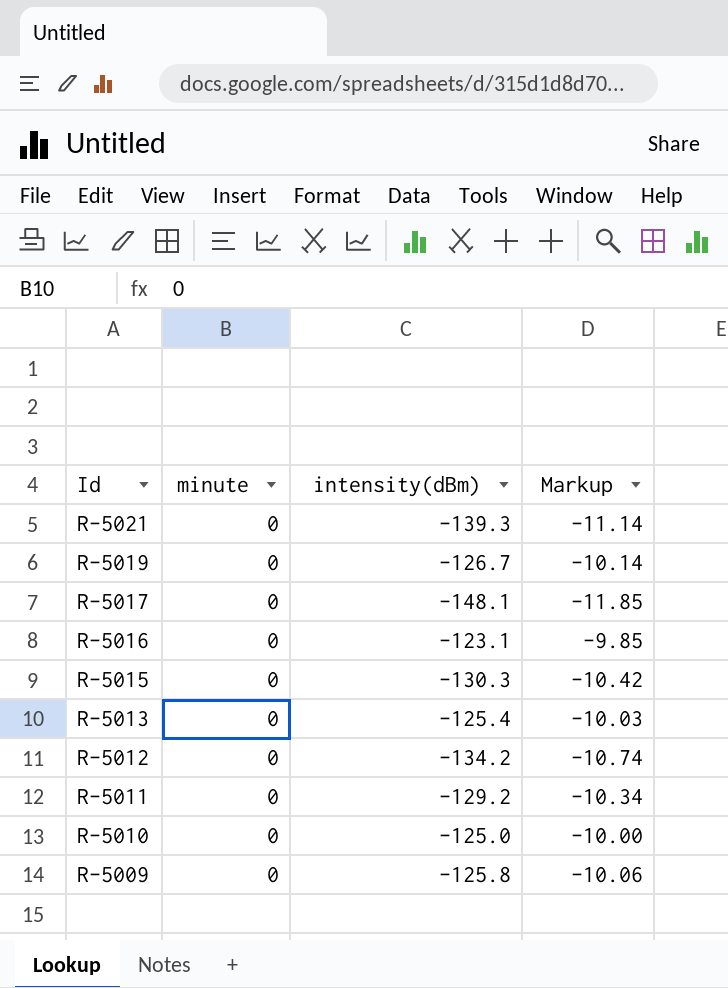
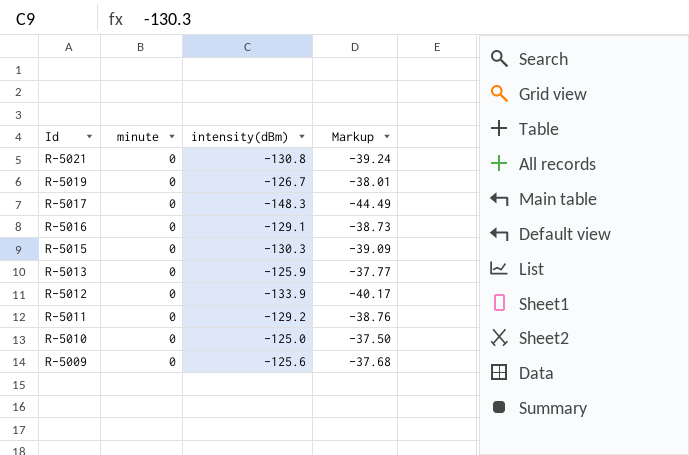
column Markup | formula: [intensity(dBm)] * 0.08 -> [intensity(dBm)] * 0.3
R-5021 | intensity(dBm): -139.3 -> -130.8
R-5017 | intensity(dBm): -148.1 -> -148.3
R-5016 | intensity(dBm): -123.1 -> -129.1
R-5013 | intensity(dBm): -125.4 -> -125.9
R-5012 | intensity(dBm): -134.2 -> -133.9
R-5009 | intensity(dBm): -125.8 -> -125.6

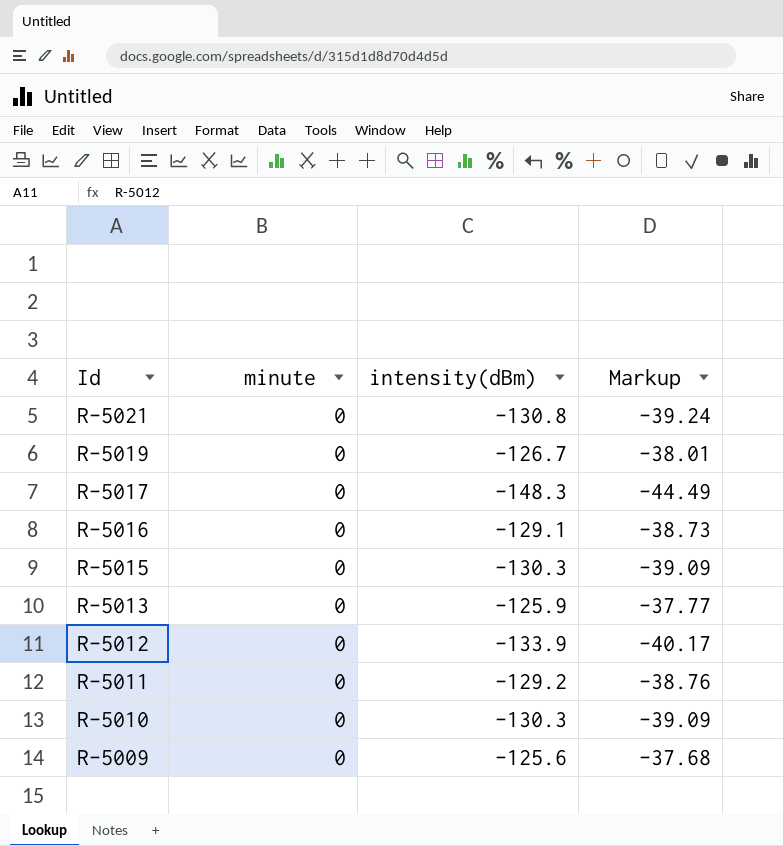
R-5010 | intensity(dBm): -125.0 -> -130.3
R-5010 | Markup: -37.50 -> -39.09

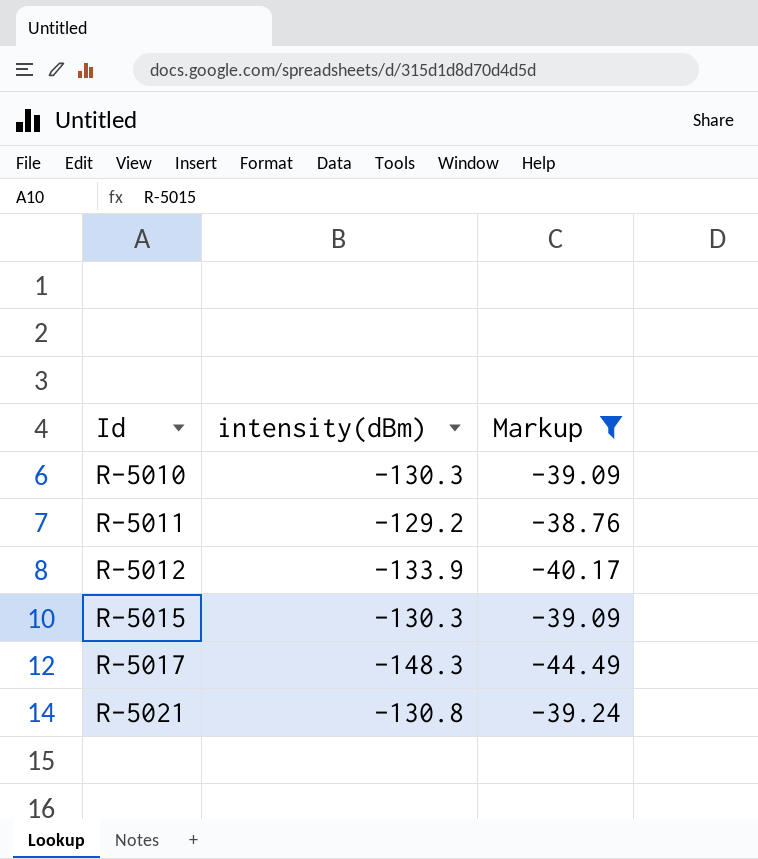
filter: none -> Markup <= -38.76
row order: Id descending -> Id ascending
column minute | position: 2 -> none

